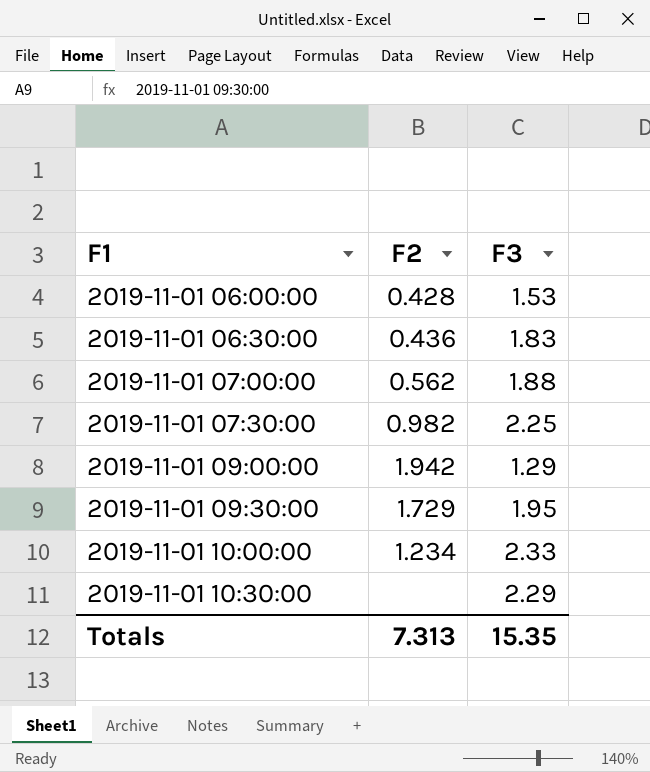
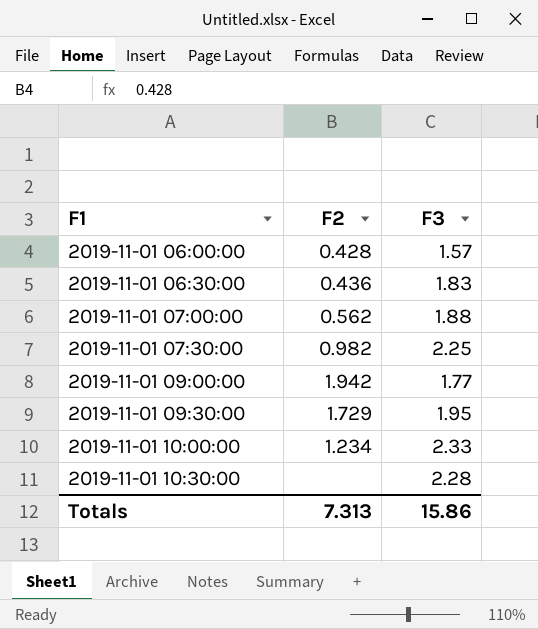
2019-11-01 06:00:00 | F3: 1.53 -> 1.57
2019-11-01 09:00:00 | F3: 1.29 -> 1.77
2019-11-01 10:30:00 | F3: 2.29 -> 2.28
Totals | F3: 15.35 -> 15.86

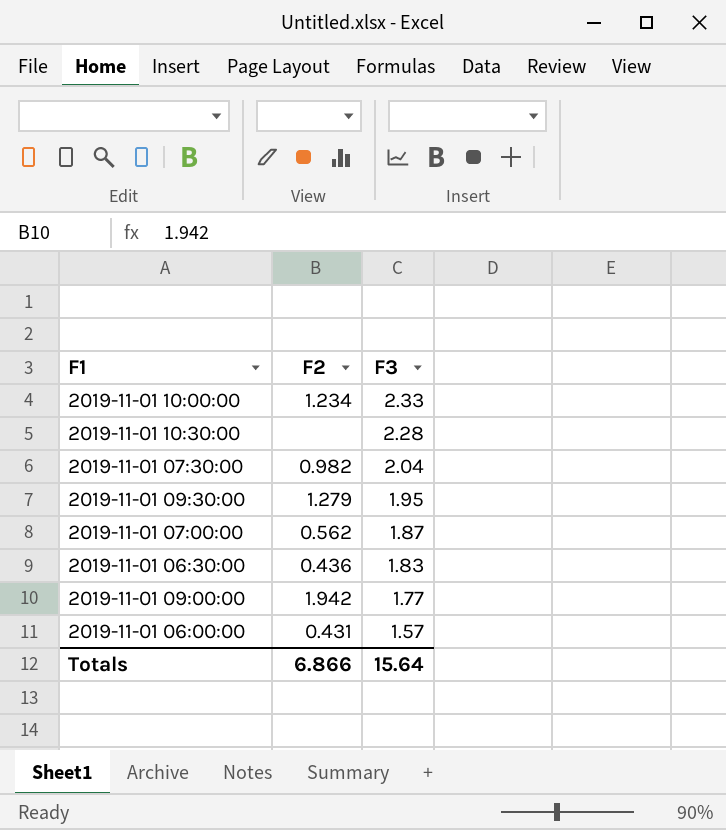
row order: F1 ascending -> F3 descending
2019-11-01 07:30:00 | F3: 2.25 -> 2.04
2019-11-01 09:30:00 | F2: 1.729 -> 1.279
2019-11-01 07:00:00 | F3: 1.88 -> 1.87
2019-11-01 06:00:00 | F2: 0.428 -> 0.431
Totals | F2: 7.313 -> 6.866
Totals | F3: 15.86 -> 15.64

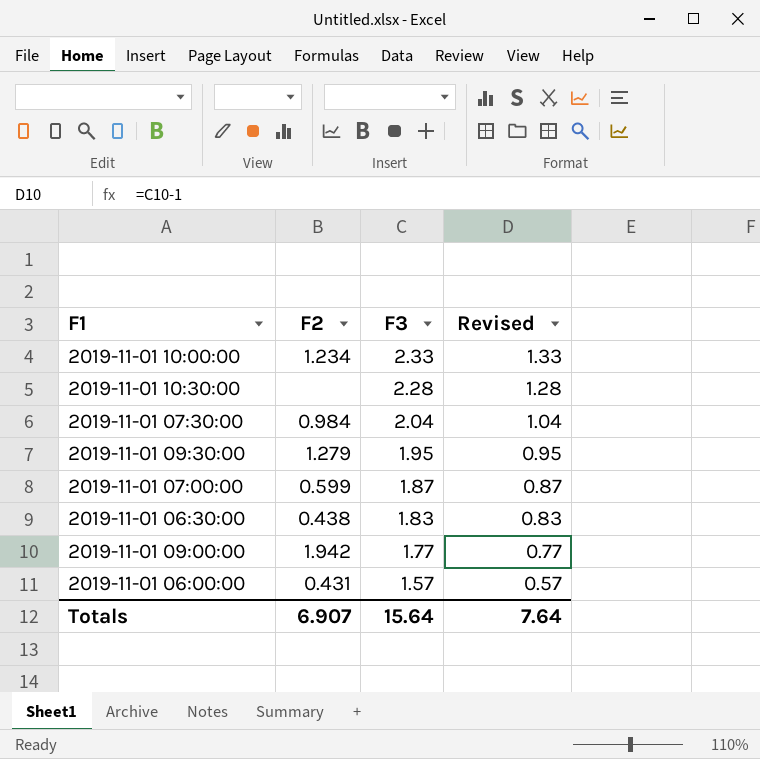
column Revised | formula: none -> [F3] - 1
2019-11-01 07:30:00 | F2: 0.982 -> 0.984
2019-11-01 07:00:00 | F2: 0.562 -> 0.599
2019-11-01 06:30:00 | F2: 0.436 -> 0.438
Totals | F2: 6.866 -> 6.907

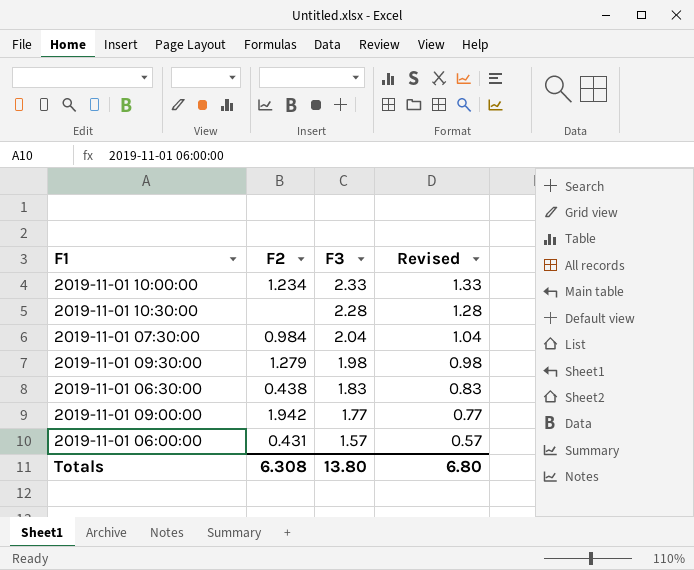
row 2019-11-01 07:00:00: 0.599 | 1.87 | 0.87 -> none
2019-11-01 09:30:00 | F3: 1.95 -> 1.98
2019-11-01 09:30:00 | Revised: 0.95 -> 0.98
Totals | F2: 6.907 -> 6.308
Totals | F3: 15.64 -> 13.80
Totals | Revised: 7.64 -> 6.80

